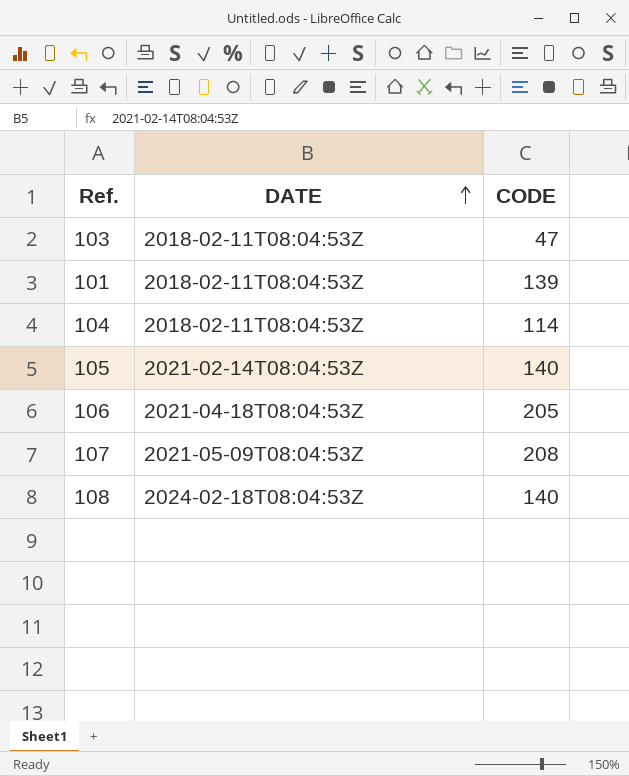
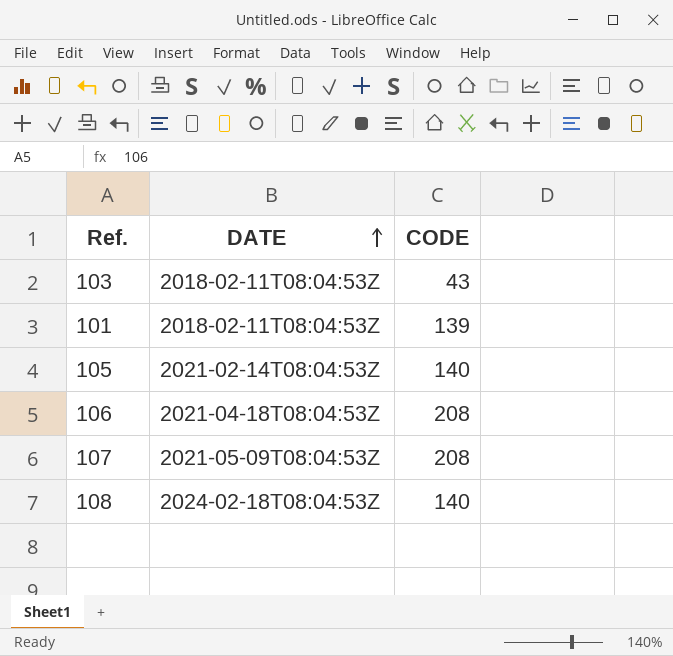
row 104: 2018-02-11T08:04:53Z | 114 -> none
103 | CODE: 47 -> 43
106 | CODE: 205 -> 208

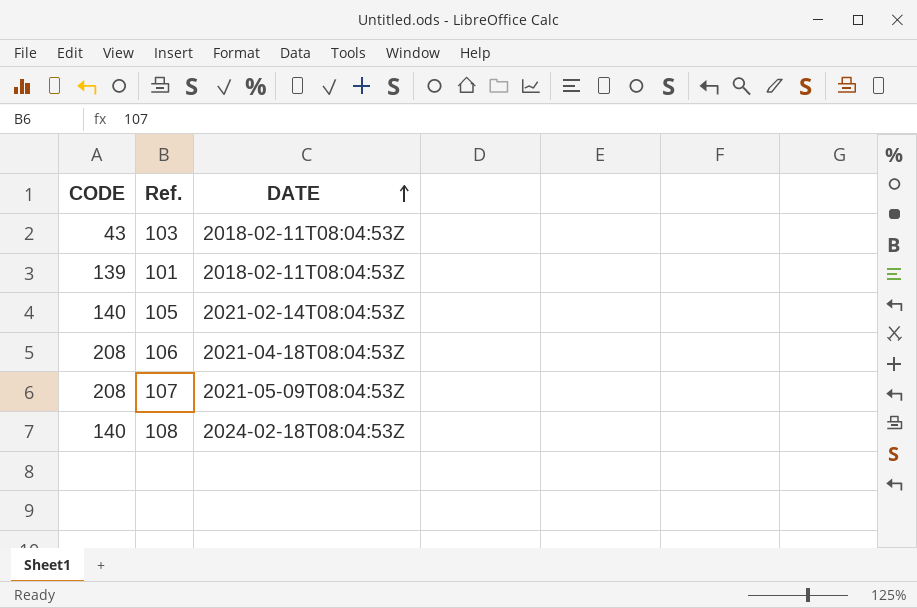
column CODE | position: 3 -> 1

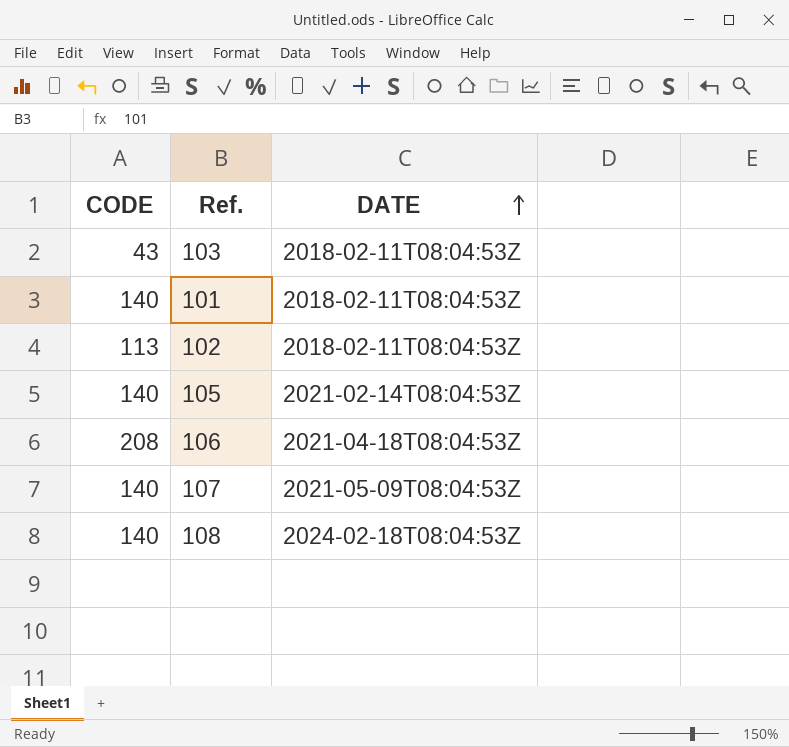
101 | CODE: 139 -> 140
row 102: none -> 113 | 2018-02-11T08:04:53Z
107 | CODE: 208 -> 140

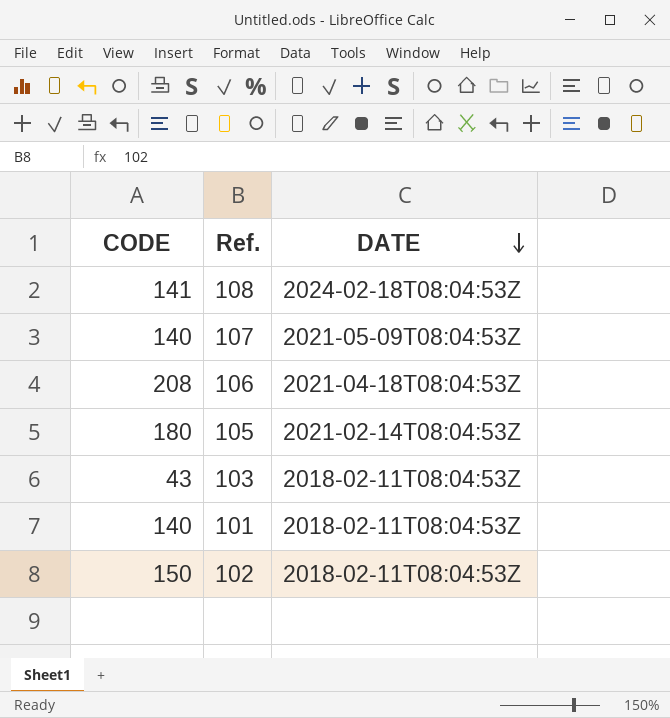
row order: DATE ascending -> DATE descending
108 | CODE: 140 -> 141
105 | CODE: 140 -> 180
102 | CODE: 113 -> 150

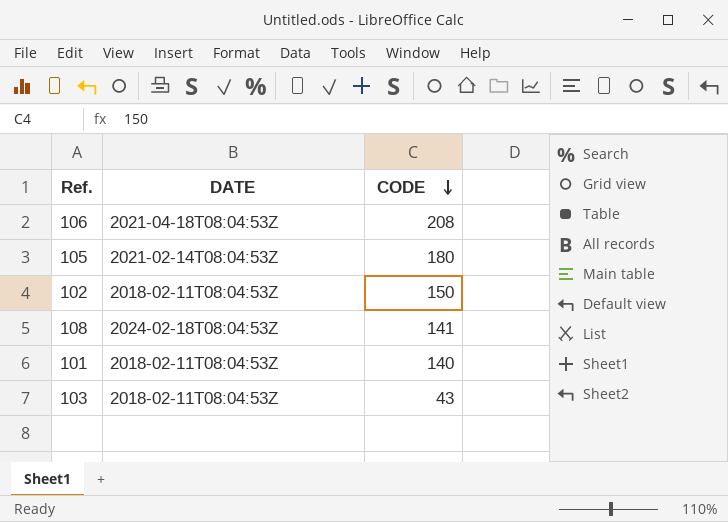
row order: DATE descending -> CODE descending
column CODE | position: 1 -> 3
row 107: 140 | 2021-05-09T08:04:53Z -> none

